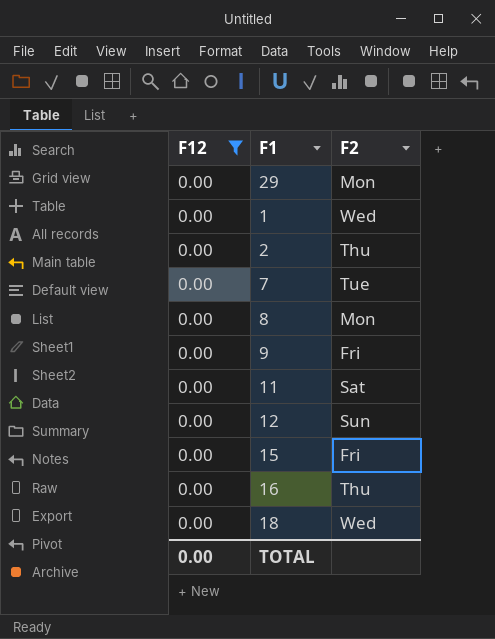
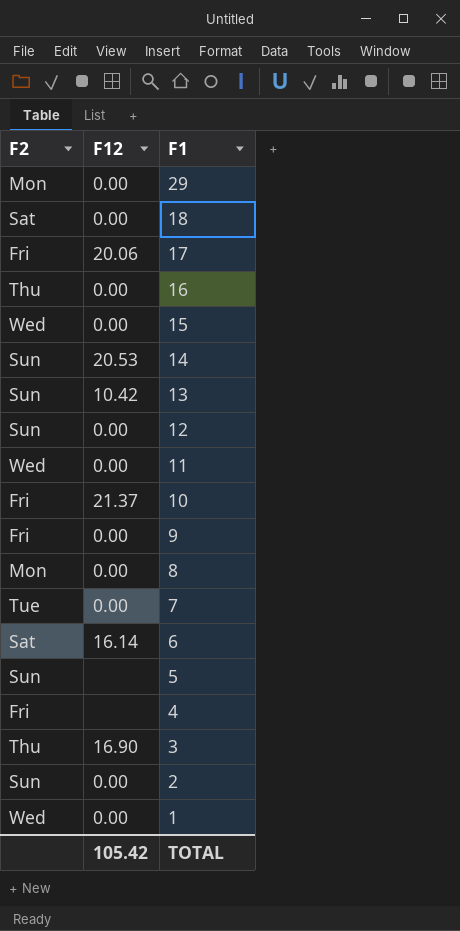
filter: F12 = 0.00 -> none
row order: none -> F1 descending
column F2 | position: 3 -> 1
18 | F2: Wed -> Sat
15 | F2: Fri -> Wed
11 | F2: Sat -> Wed
2 | F2: Thu -> Sun
TOTAL | F12: 0.00 -> 105.42

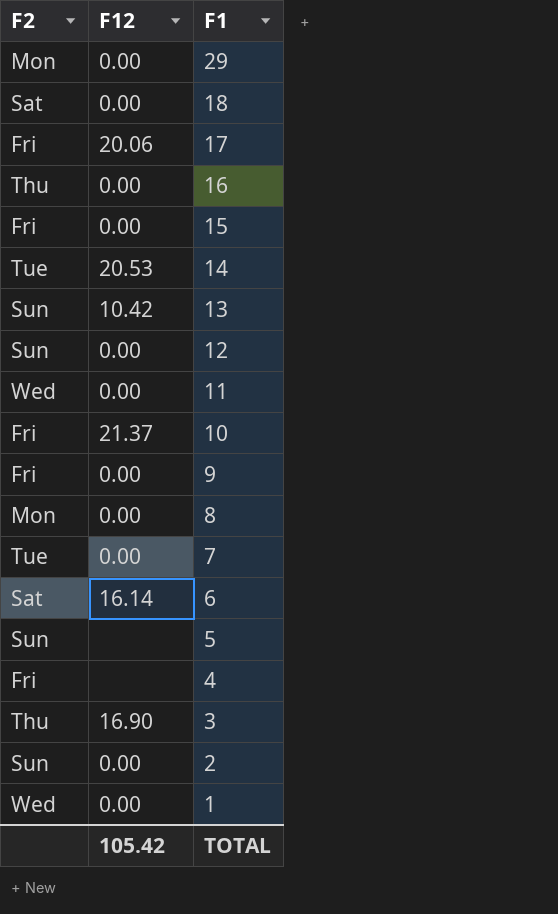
15 | F2: Wed -> Fri
14 | F2: Sun -> Tue

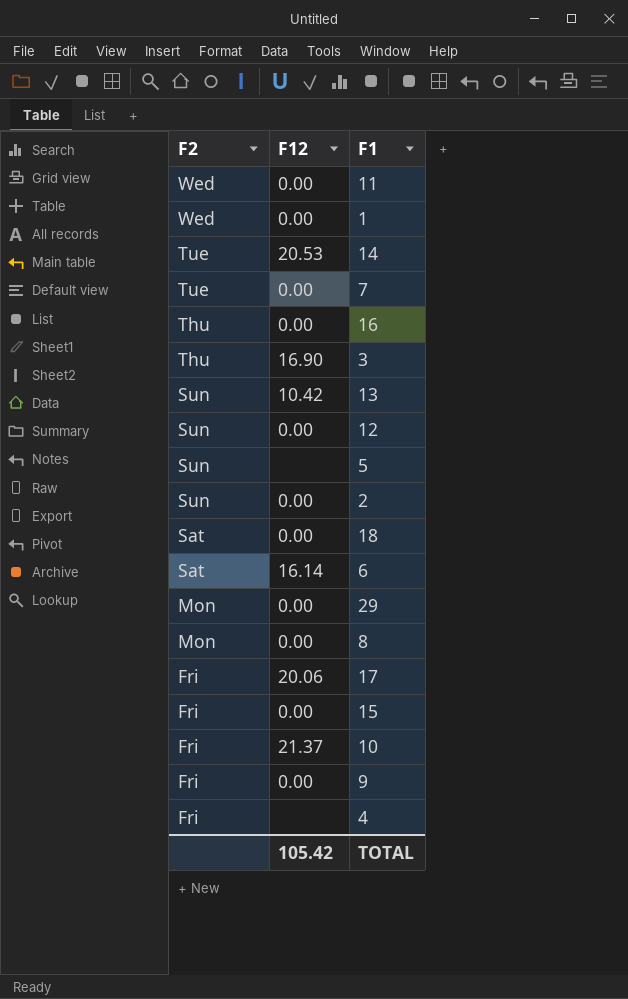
row order: F1 descending -> F2 descending

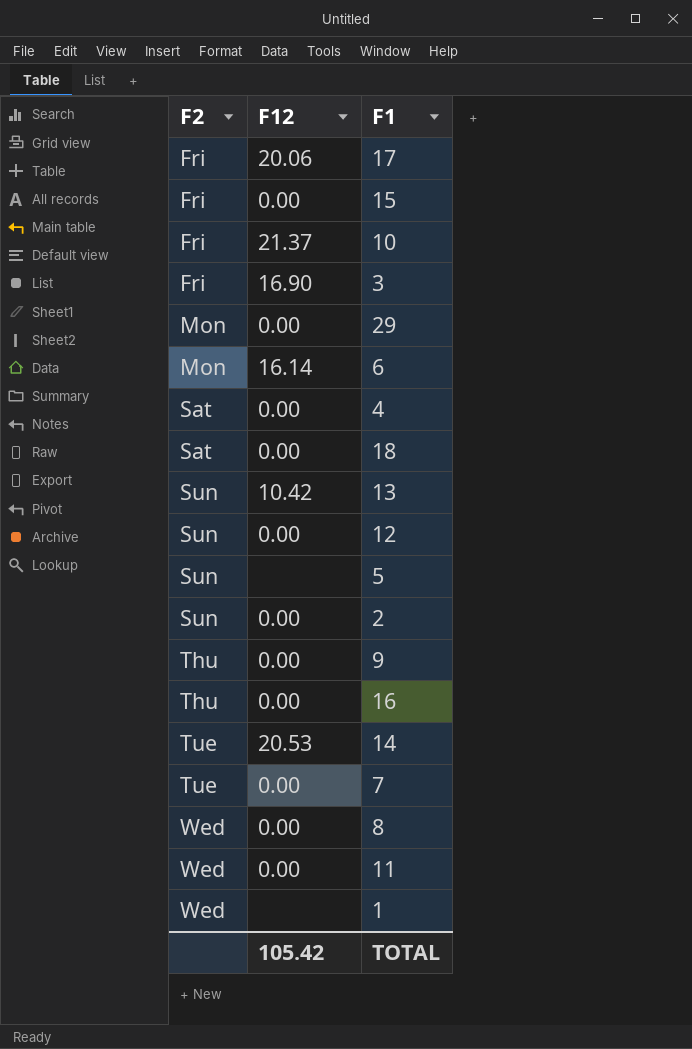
row order: F2 descending -> F2 ascending
3 | F2: Thu -> Fri
6 | F2: Sat -> Mon
4 | F2: Fri -> Sat
4 | F12: none -> 0.00
9 | F2: Fri -> Thu
8 | F2: Mon -> Wed
1 | F12: 0.00 -> none

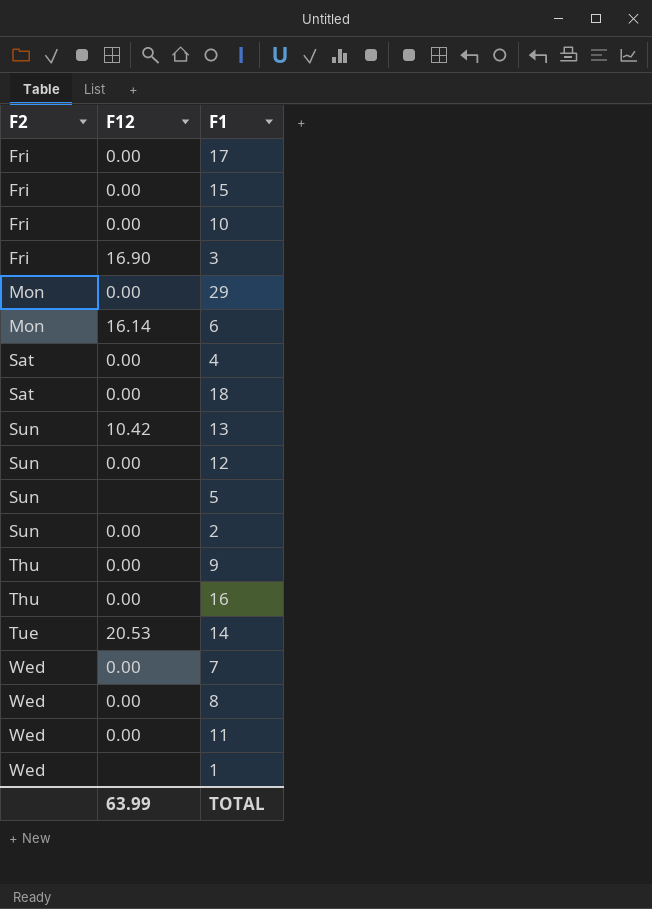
17 | F12: 20.06 -> 0.00
10 | F12: 21.37 -> 0.00
7 | F2: Tue -> Wed
TOTAL | F12: 105.42 -> 63.99

